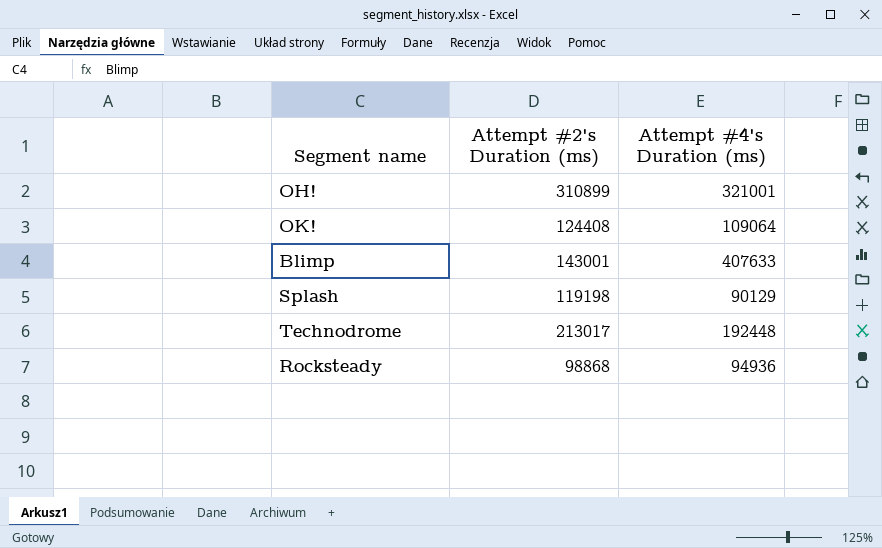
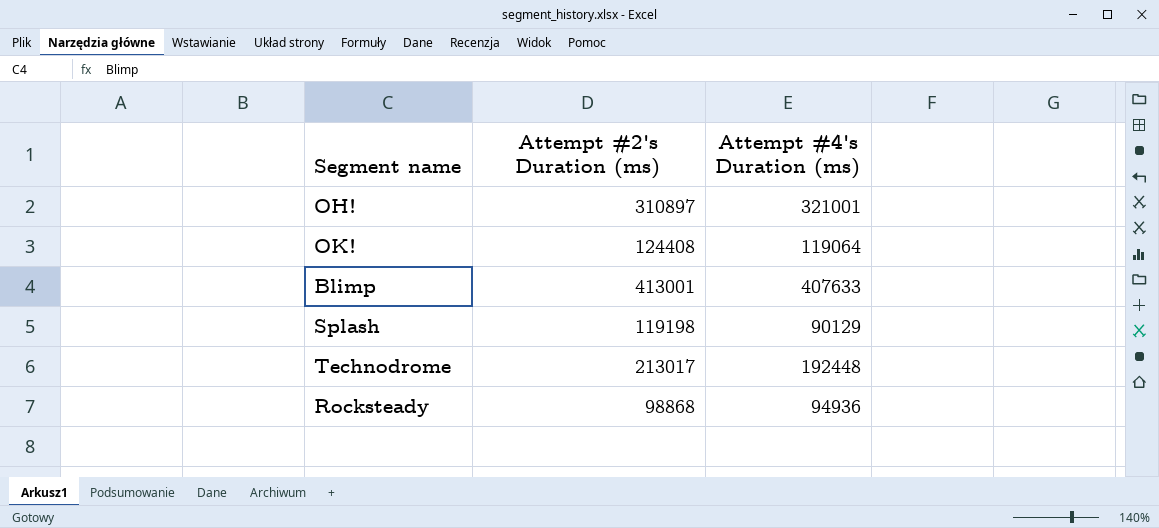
OH! | Attempt #2's Duration (ms): 310899 -> 310897
OK! | Attempt #4's Duration (ms): 109064 -> 119064
Blimp | Attempt #2's Duration (ms): 143001 -> 413001

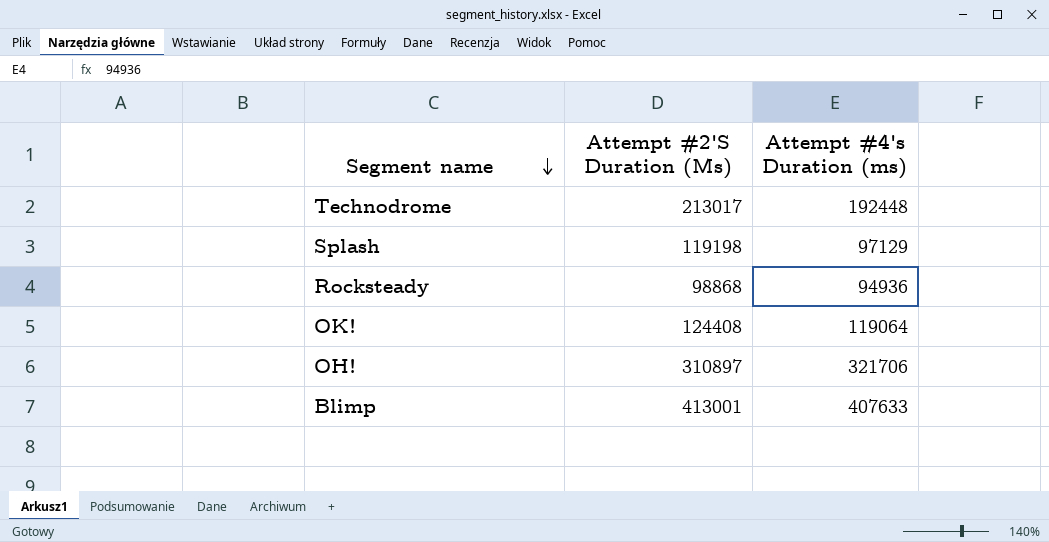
row order: none -> Segment name descending
column name: Attempt #2's Duration (ms) -> Attempt #2'S Duration (Ms)
Splash | Attempt #4's Duration (ms): 90129 -> 97129
OH! | Attempt #4's Duration (ms): 321001 -> 321706

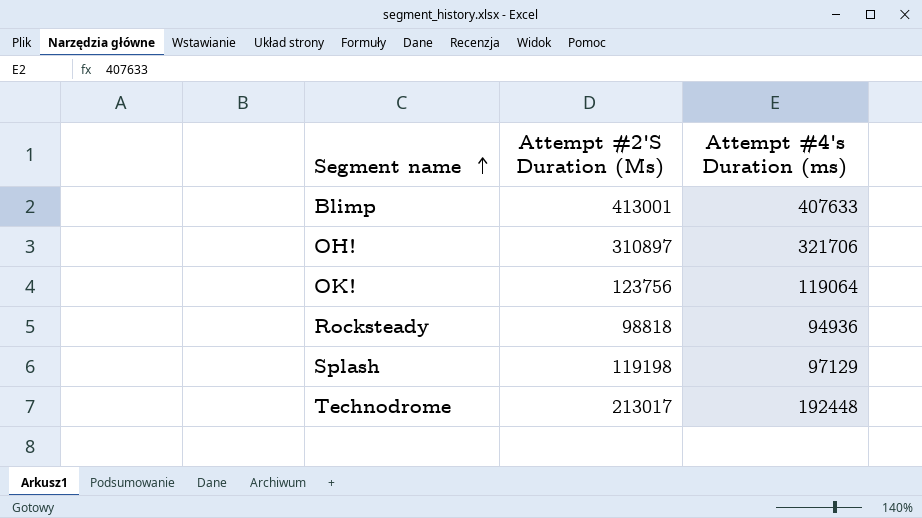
row order: Segment name descending -> Segment name ascending
OK! | Attempt #2'S Duration (Ms): 124408 -> 123756
Rocksteady | Attempt #2'S Duration (Ms): 98868 -> 98818

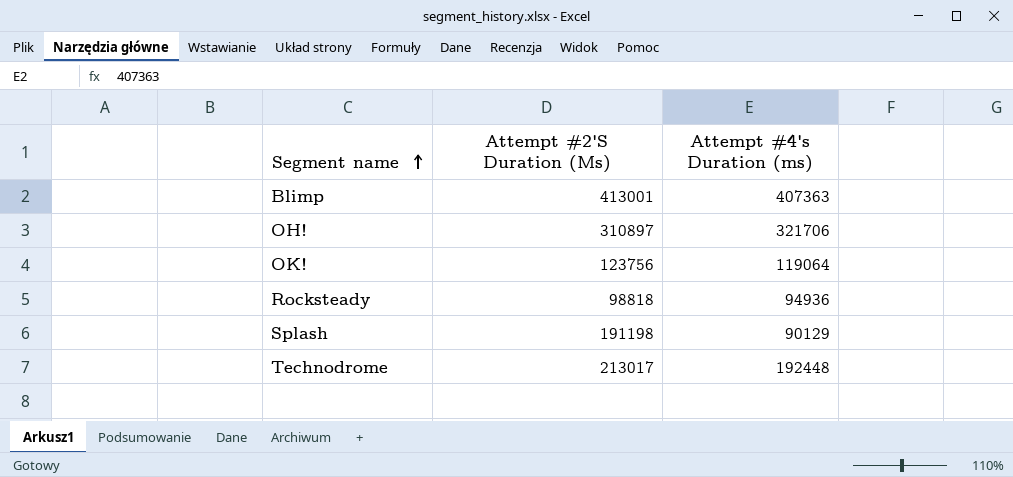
Blimp | Attempt #4's Duration (ms): 407633 -> 407363
Splash | Attempt #2'S Duration (Ms): 119198 -> 191198
Splash | Attempt #4's Duration (ms): 97129 -> 90129

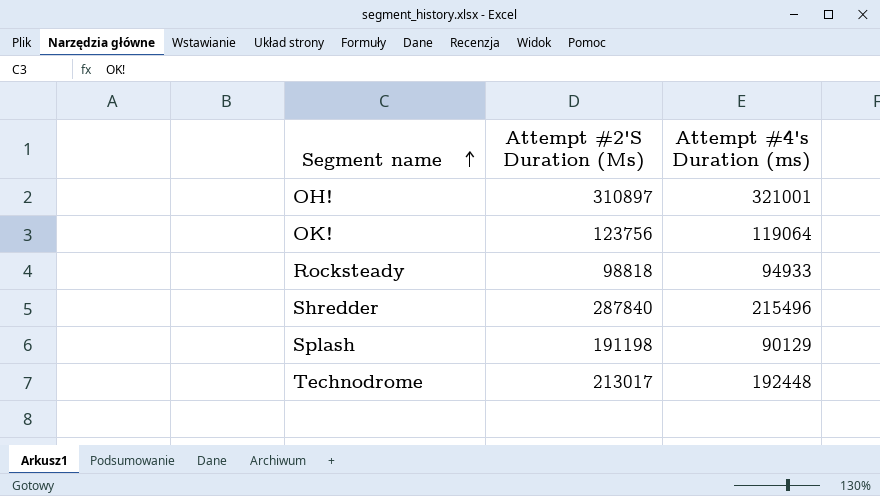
row Blimp: 413001 | 407363 -> none
OH! | Attempt #4's Duration (ms): 321706 -> 321001
Rocksteady | Attempt #4's Duration (ms): 94936 -> 94933
row Shredder: none -> 287840 | 215496

